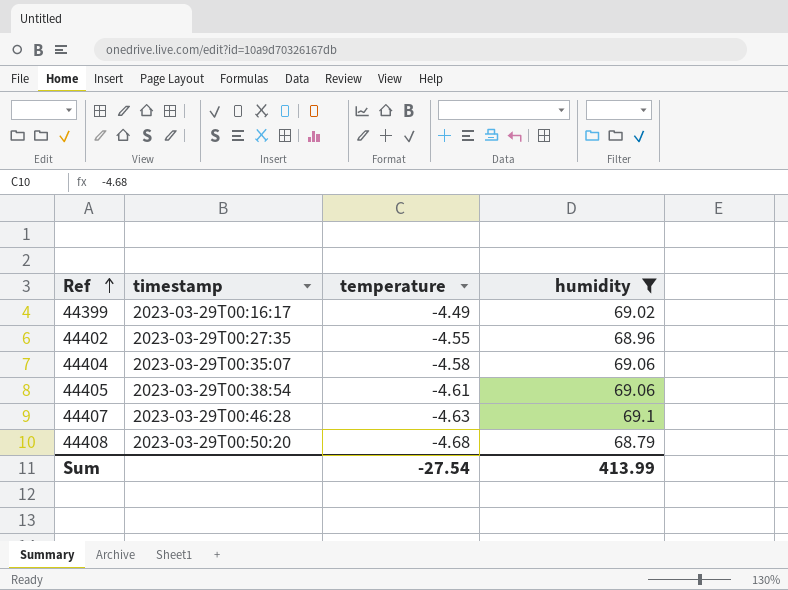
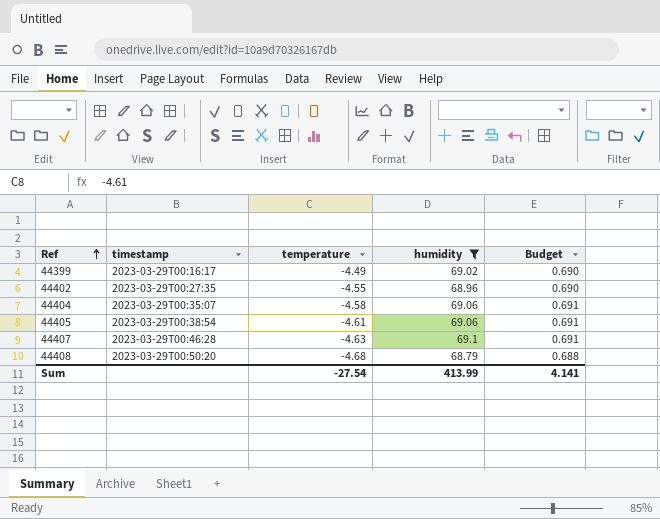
column Budget | formula: none -> [humidity] * 0.01

